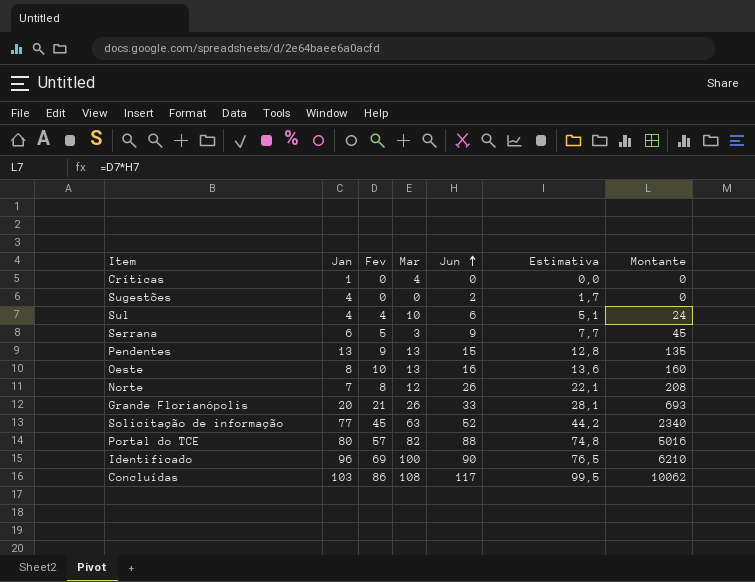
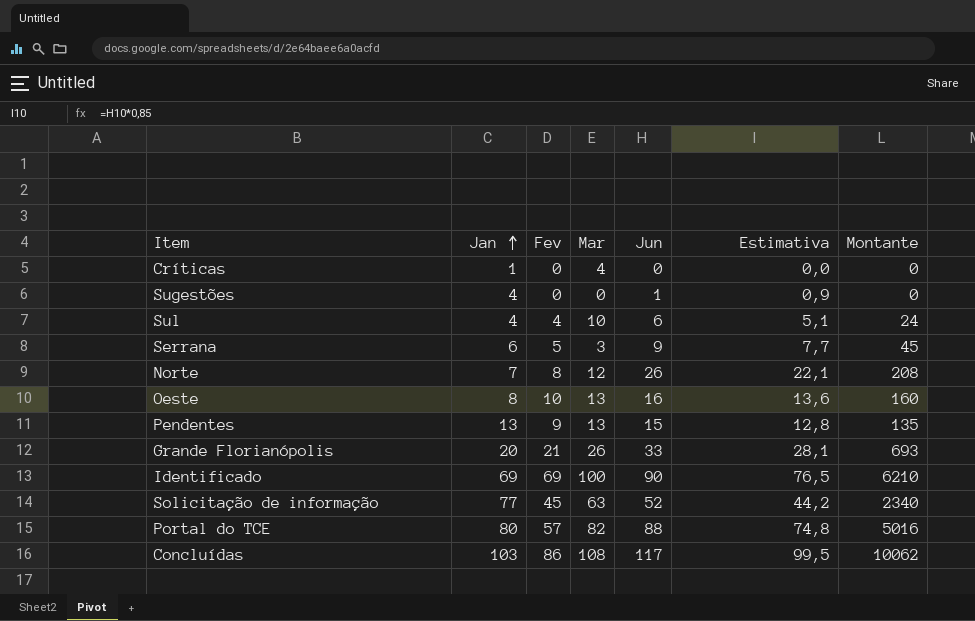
row order: Jun ascending -> Jan ascending
Sugestões | Jun: 2 -> 1
Sugestões | Estimativa: 1,7 -> 0,9
Identificado | Jan: 96 -> 69

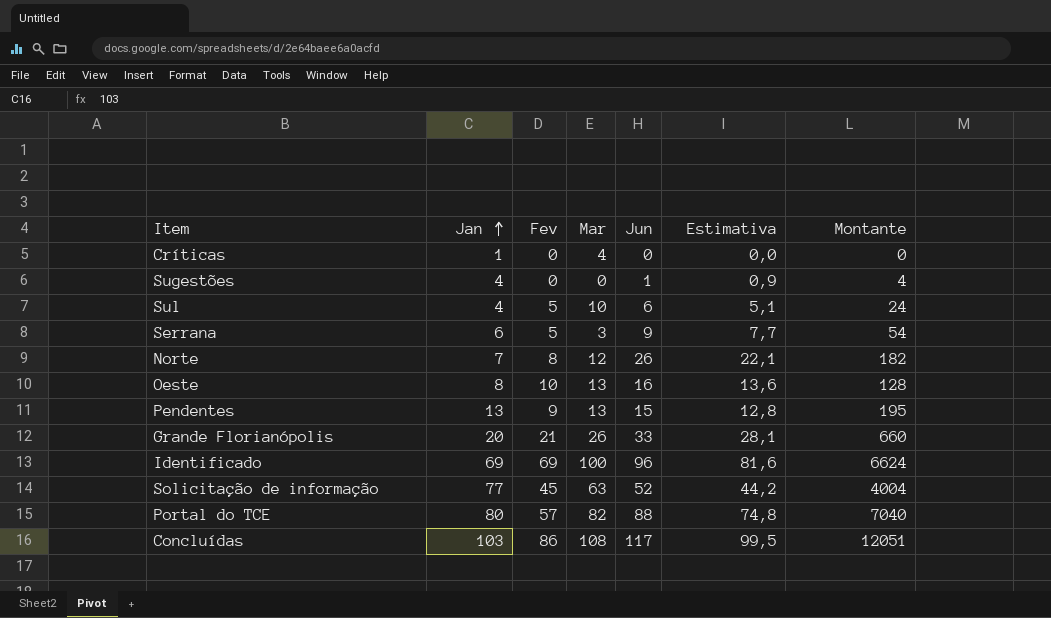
column Montante | formula: [Fev] * [Jun] -> [Jan] * [Jun]
Sul | Fev: 4 -> 5
Identificado | Jun: 90 -> 96
Identificado | Estimativa: 76,5 -> 81,6

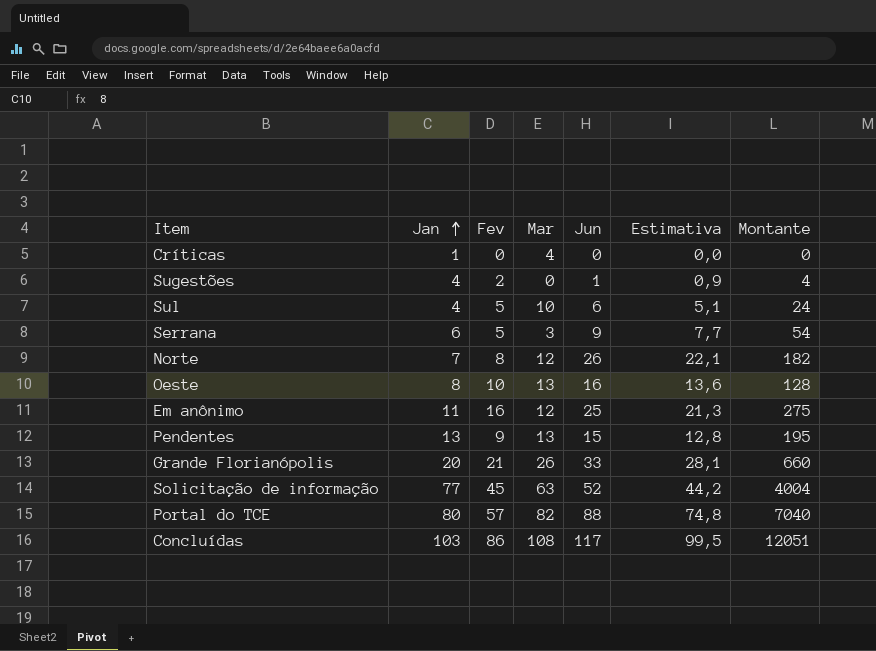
row Identificado: 69 | 69 | 100 | 96 | 81,6 | 6624 -> none
Sugestões | Fev: 0 -> 2
row Em anônimo: none -> 11 | 16 | 12 | 25 | 21,3 | 275

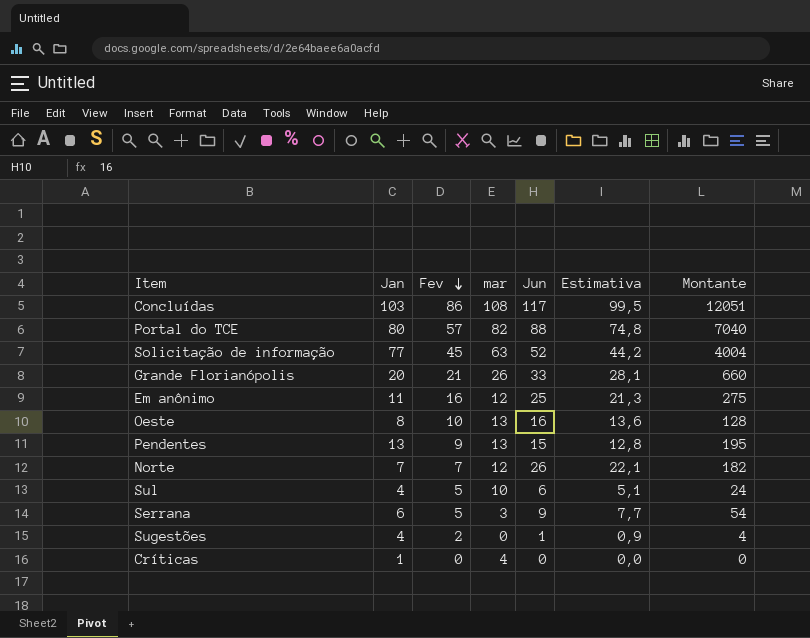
row order: Jan ascending -> Fev descending
column name: Mar -> mar
Norte | Fev: 8 -> 7

